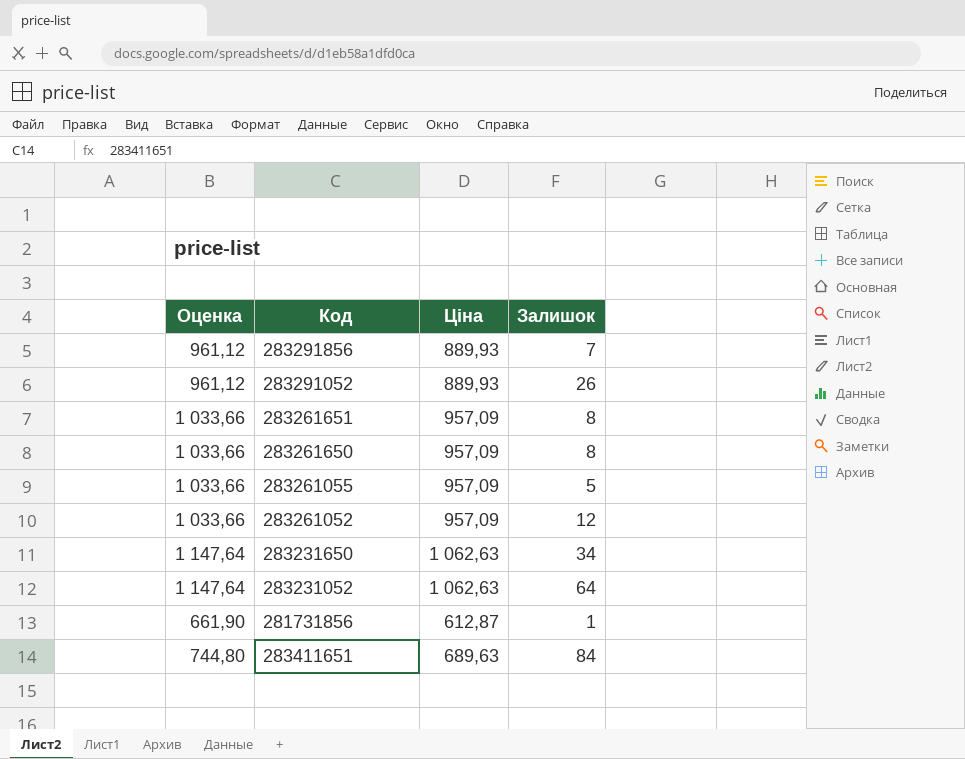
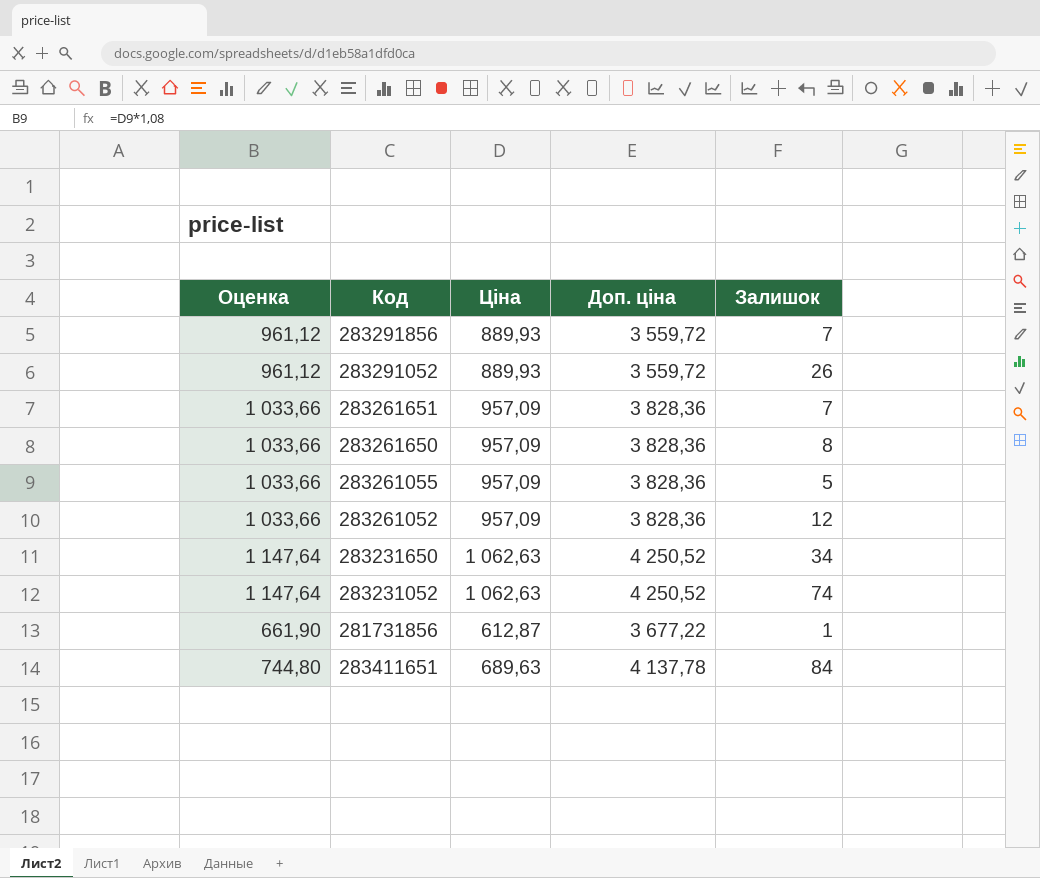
column Доп. ціна | position: none -> 4
283261651 | Залишок: 8 -> 7
283231052 | Залишок: 64 -> 74

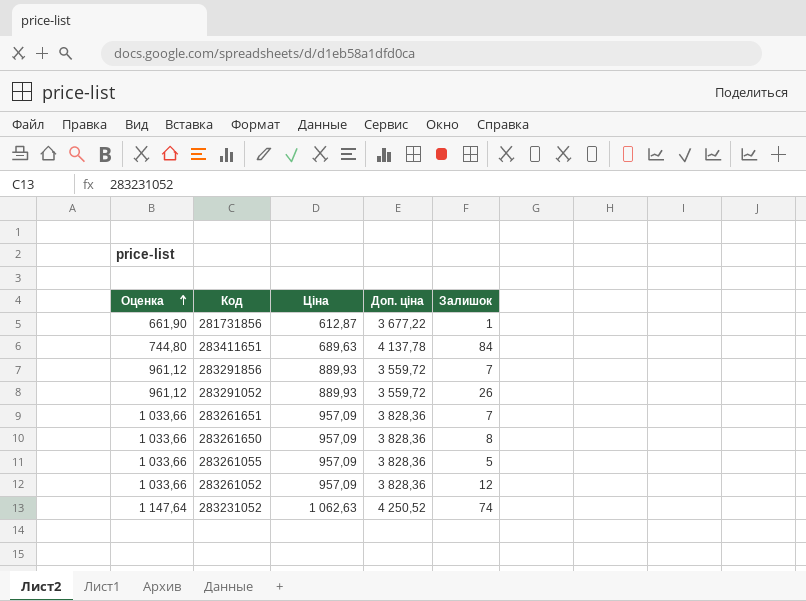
row order: none -> Оценка ascending
row 283231650: 1 147,64 | 1 062,63 | 4 250,52 | 34 -> none

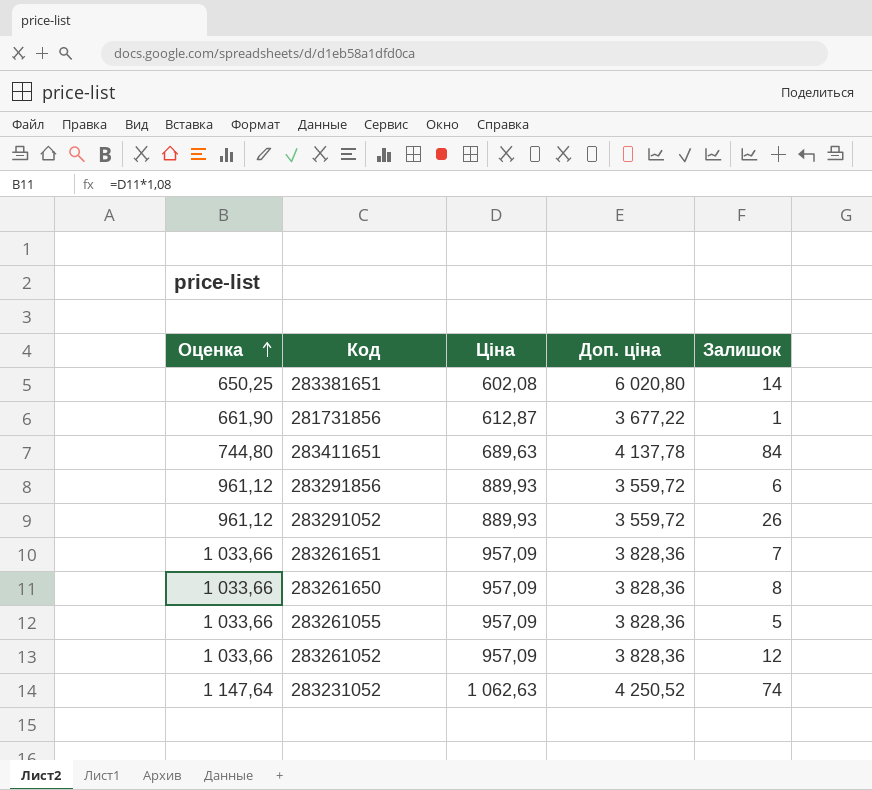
row 283381651: none -> 650,25 | 602,08 | 6 020,80 | 14
283291856 | Залишок: 7 -> 6

